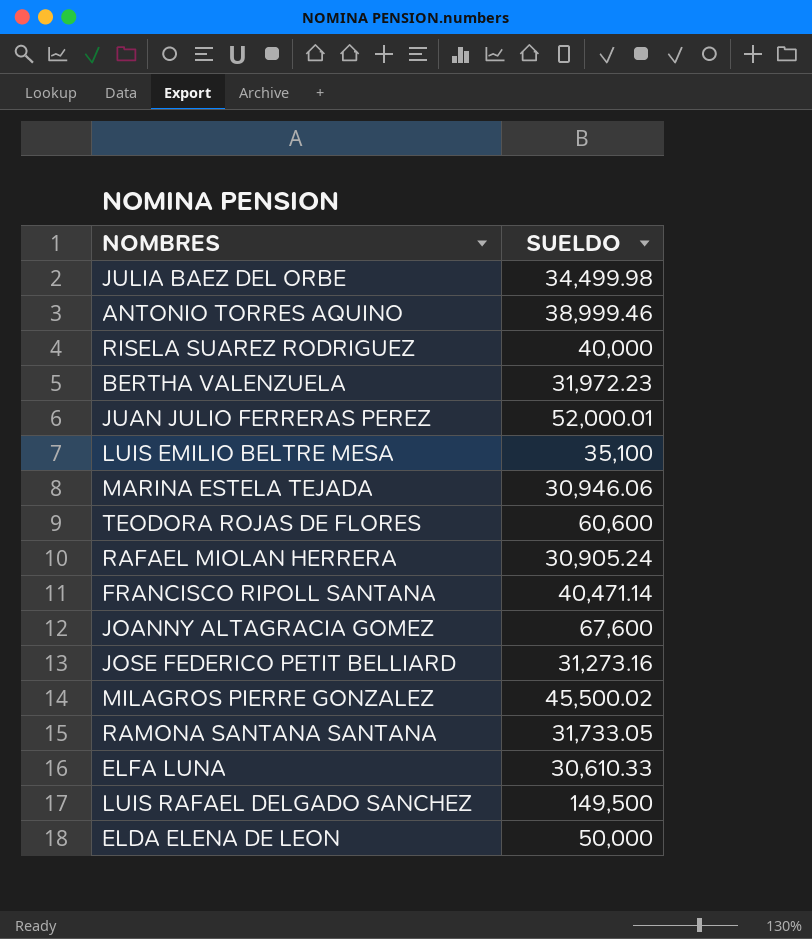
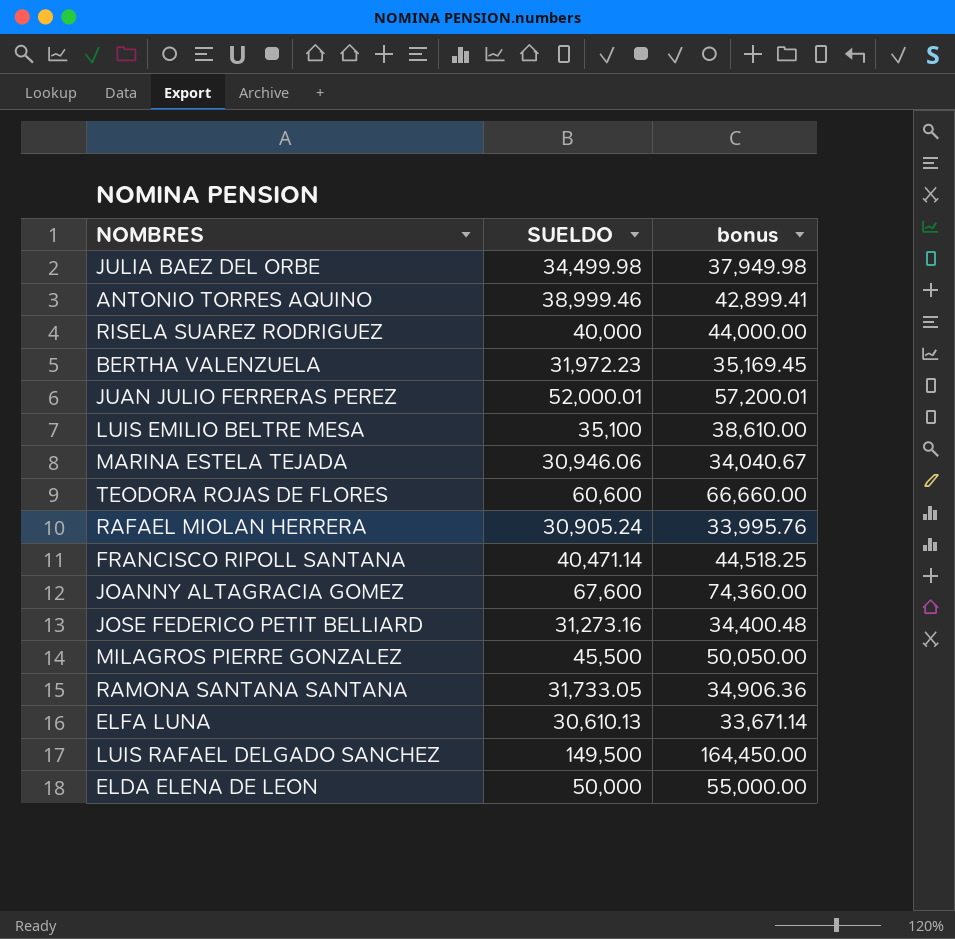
column bonus | formula: none -> [SUELDO] * 1.1
MILAGROS PIERRE GONZALEZ | SUELDO: 45,500.02 -> 45,500
ELFA LUNA | SUELDO: 30,610.33 -> 30,610.13

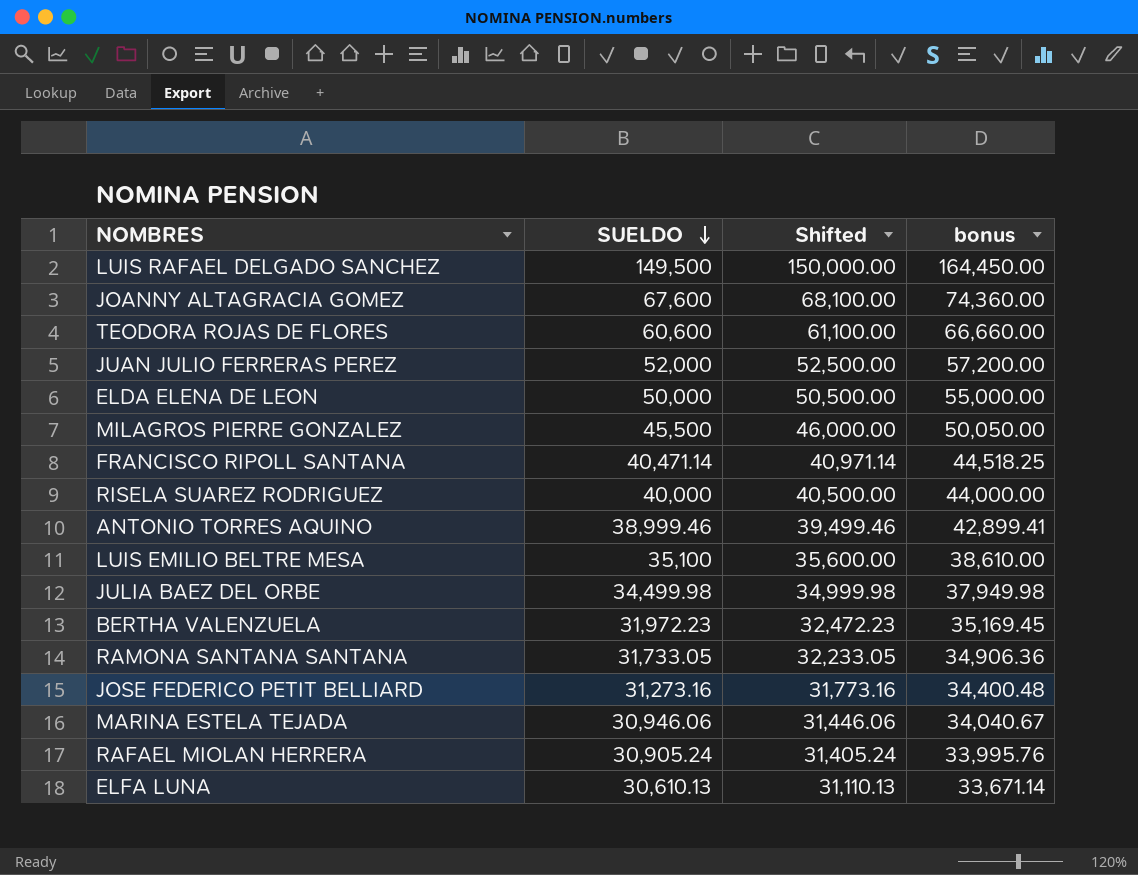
row order: none -> SUELDO descending
column Shifted | formula: none -> [SUELDO] + 500
JUAN JULIO FERRERAS PEREZ | SUELDO: 52,000.01 -> 52,000
JUAN JULIO FERRERAS PEREZ | bonus: 57,200.01 -> 57,200.00

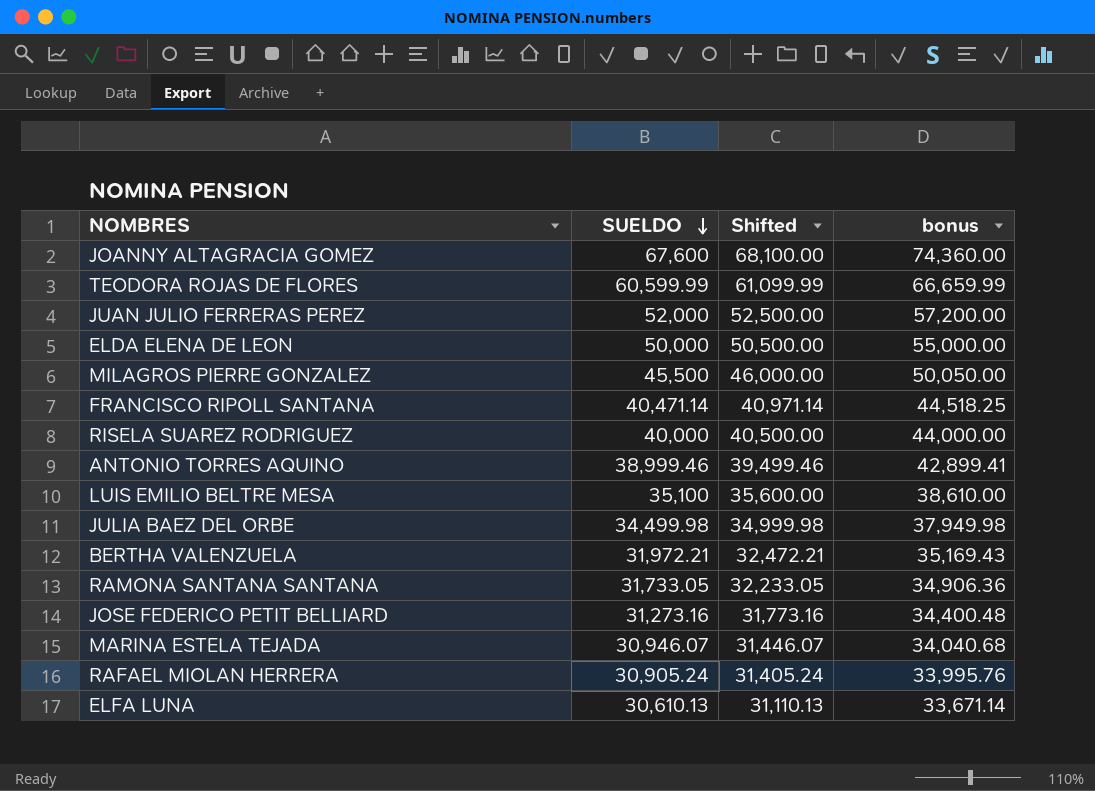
row LUIS RAFAEL DELGADO SANCHEZ: 149,500 | 150,000.00 | 164,450.00 -> none
TEODORA ROJAS DE FLORES | SUELDO: 60,600 -> 60,599.99
TEODORA ROJAS DE FLORES | Shifted: 61,100.00 -> 61,099.99
TEODORA ROJAS DE FLORES | bonus: 66,660.00 -> 66,659.99
BERTHA VALENZUELA | SUELDO: 31,972.23 -> 31,972.21
BERTHA VALENZUELA | Shifted: 32,472.23 -> 32,472.21
BERTHA VALENZUELA | bonus: 35,169.45 -> 35,169.43
MARINA ESTELA TEJADA | SUELDO: 30,946.06 -> 30,946.07
MARINA ESTELA TEJADA | Shifted: 31,446.06 -> 31,446.07
MARINA ESTELA TEJADA | bonus: 34,040.67 -> 34,040.68

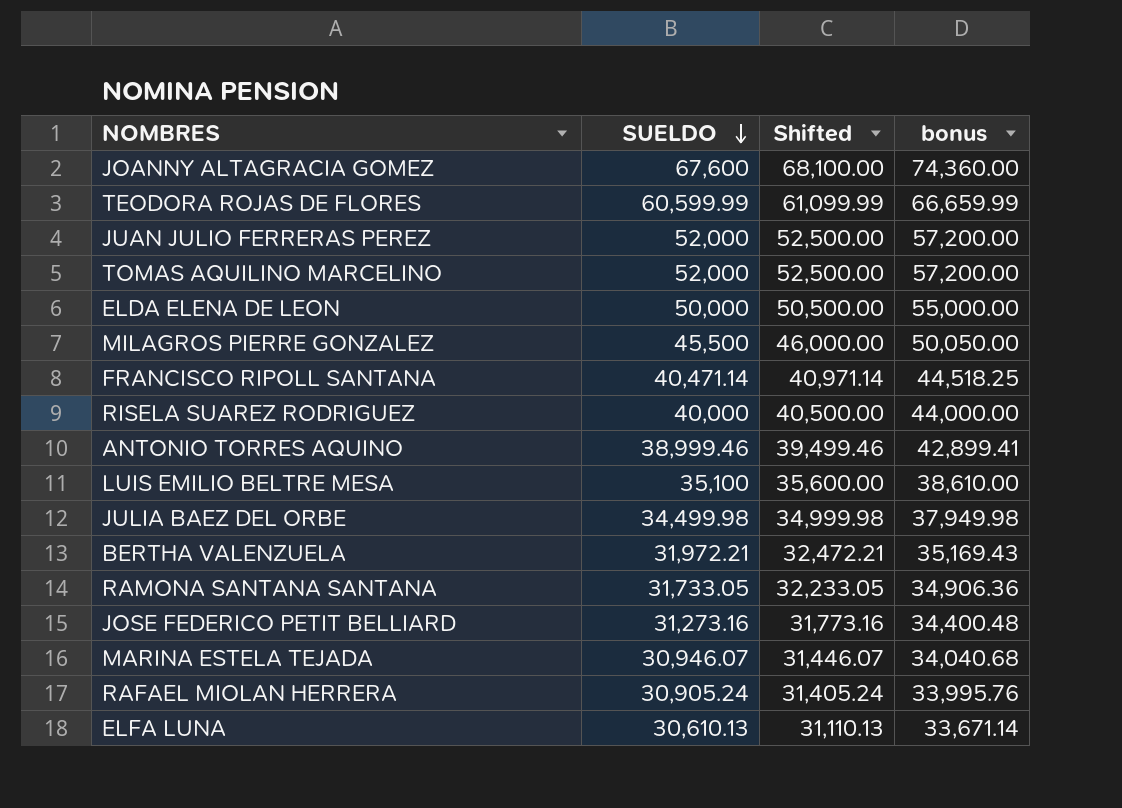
row TOMAS AQUILINO MARCELINO: none -> 52,000 | 52,500.00 | 57,200.00

